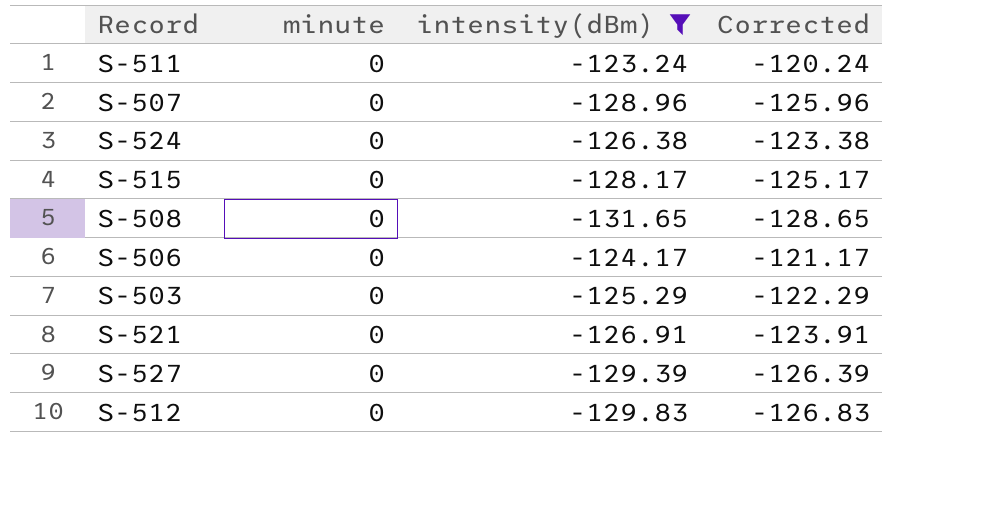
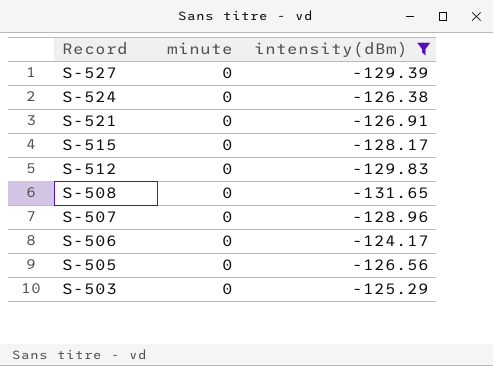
row order: none -> Record descending
column Corrected | formula: [intensity(dBm)] + 3 -> none
row S-511: 0 | -123.24 | -120.24 -> none
row S-505: none -> 0 | -126.56

